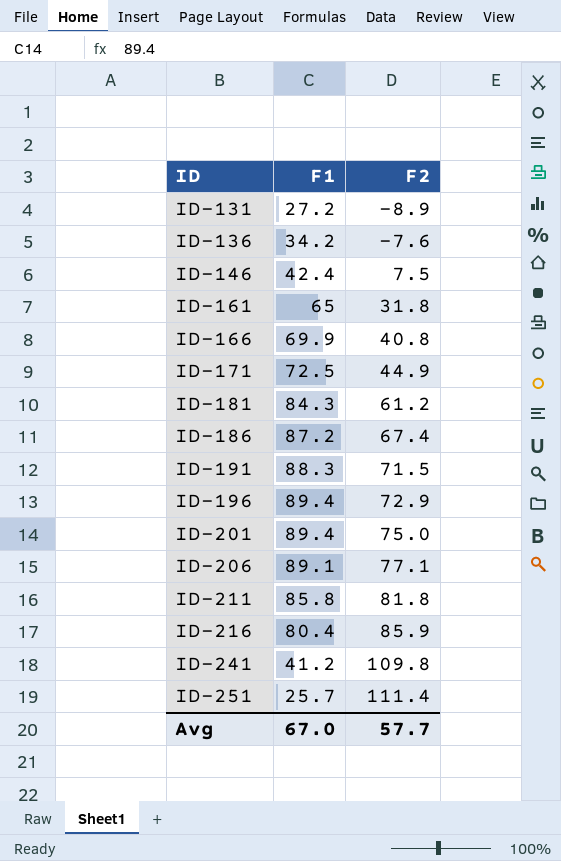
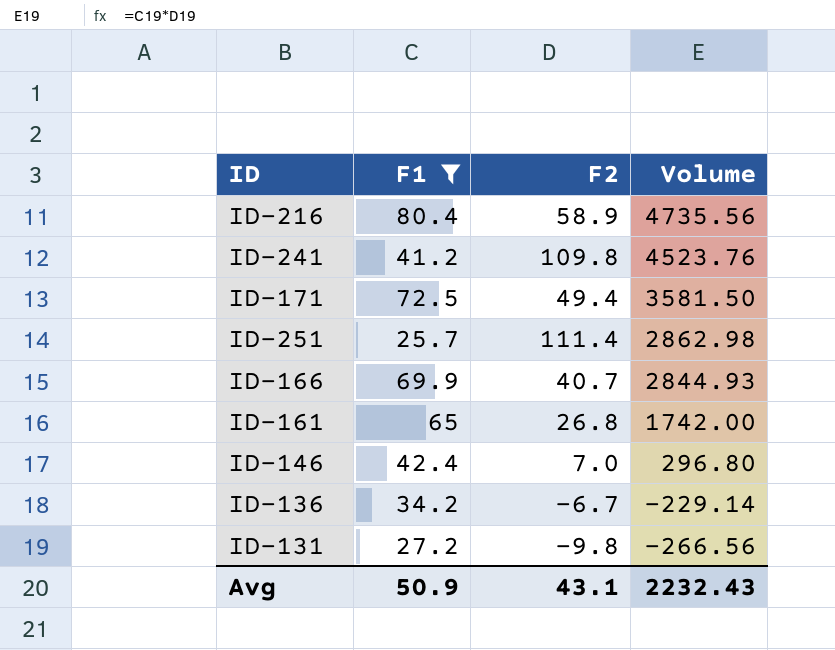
filter: none -> F1 <= 80.4
row order: ID ascending -> Volume descending
column Volume | formula: none -> [F1] * [F2]
ID-216 | F2: 85.9 -> 58.9
ID-171 | F2: 44.9 -> 49.4
ID-166 | F2: 40.8 -> 40.7
ID-161 | F2: 31.8 -> 26.8
ID-146 | F2: 7.5 -> 7.0
ID-136 | F2: -7.6 -> -6.7
ID-131 | F2: -8.9 -> -9.8
Avg | F1: 67.0 -> 50.9
Avg | F2: 57.7 -> 43.1

